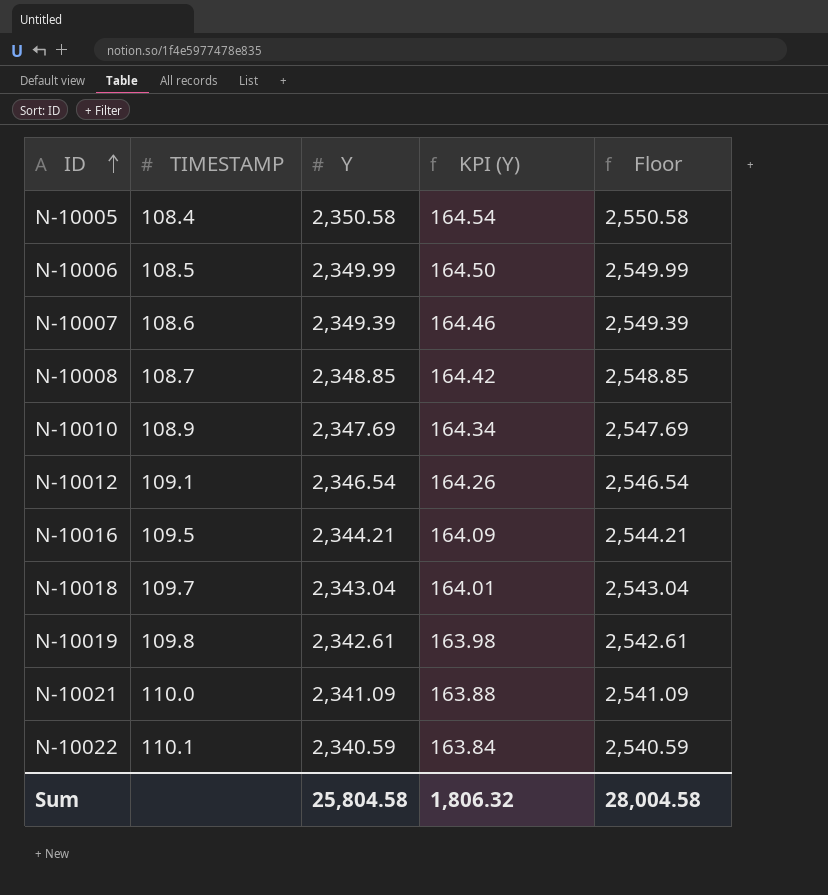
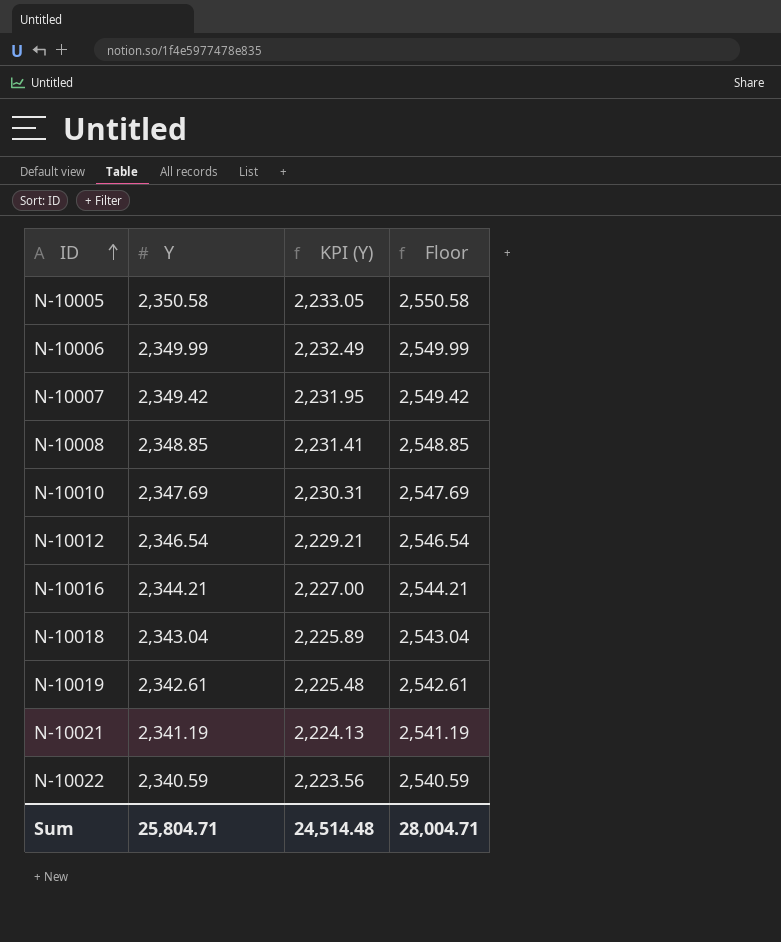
column TIMESTAMP | position: 2 -> none
column KPI (Y) | formula: [Y] * 0.07 -> [Y] * 0.95
N-10007 | Y: 2,349.39 -> 2,349.42
N-10007 | Floor: 2,549.39 -> 2,549.42
N-10021 | Y: 2,341.09 -> 2,341.19
N-10021 | Floor: 2,541.09 -> 2,541.19
Sum | Y: 25,804.58 -> 25,804.71
Sum | KPI (Y): 1,806.32 -> 24,514.48
Sum | Floor: 28,004.58 -> 28,004.71

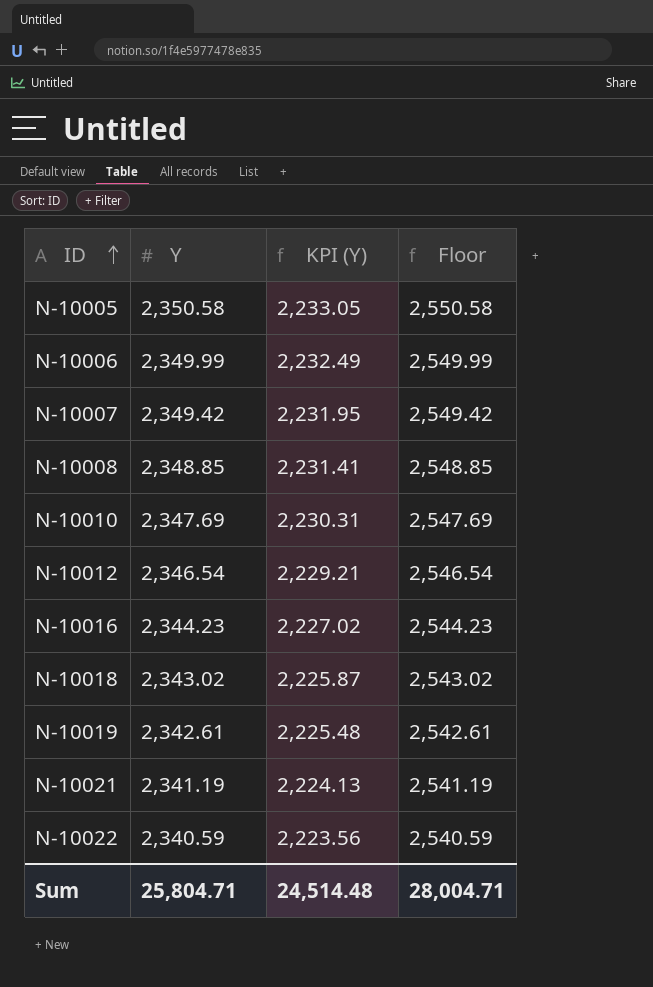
N-10016 | Y: 2,344.21 -> 2,344.23
N-10016 | KPI (Y): 2,227.00 -> 2,227.02
N-10016 | Floor: 2,544.21 -> 2,544.23
N-10018 | Y: 2,343.04 -> 2,343.02
N-10018 | KPI (Y): 2,225.89 -> 2,225.87
N-10018 | Floor: 2,543.04 -> 2,543.02

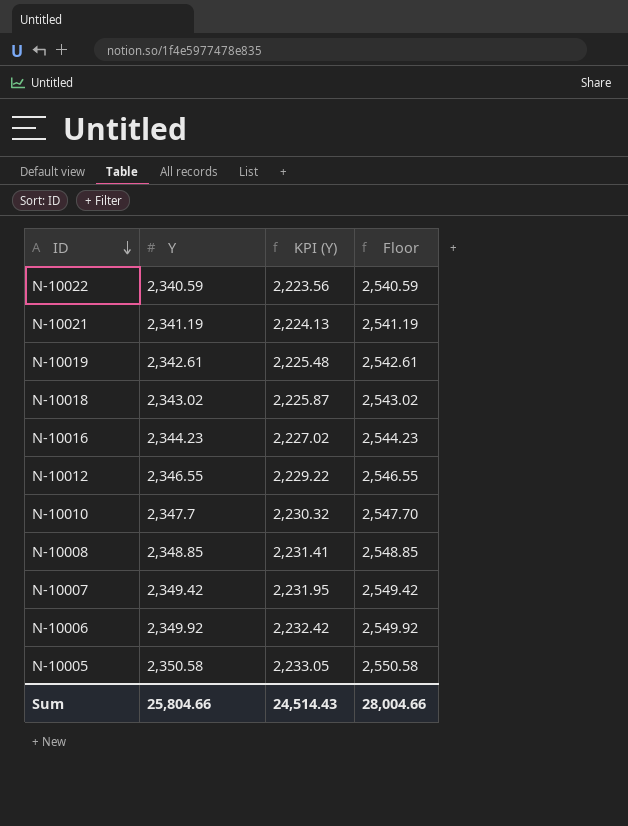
row order: ID ascending -> ID descending
N-10012 | Y: 2,346.54 -> 2,346.55
N-10012 | KPI (Y): 2,229.21 -> 2,229.22
N-10012 | Floor: 2,546.54 -> 2,546.55
N-10010 | Y: 2,347.69 -> 2,347.7
N-10010 | KPI (Y): 2,230.31 -> 2,230.32
N-10010 | Floor: 2,547.69 -> 2,547.70
N-10006 | Y: 2,349.99 -> 2,349.92
N-10006 | KPI (Y): 2,232.49 -> 2,232.42
N-10006 | Floor: 2,549.99 -> 2,549.92
Sum | Y: 25,804.71 -> 25,804.66
Sum | KPI (Y): 24,514.48 -> 24,514.43
Sum | Floor: 28,004.71 -> 28,004.66

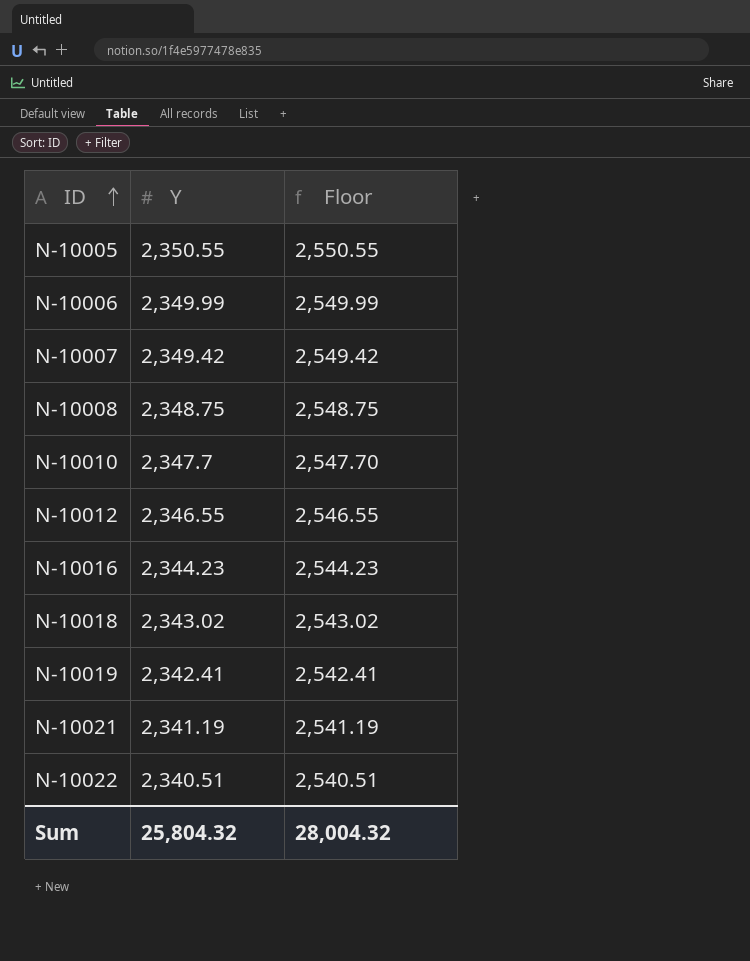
row order: ID descending -> ID ascending
column KPI (Y) | formula: [Y] * 0.95 -> none
N-10005 | Y: 2,350.58 -> 2,350.55
N-10005 | Floor: 2,550.58 -> 2,550.55
N-10006 | Y: 2,349.92 -> 2,349.99
N-10006 | Floor: 2,549.92 -> 2,549.99
N-10008 | Y: 2,348.85 -> 2,348.75
N-10008 | Floor: 2,548.85 -> 2,548.75
N-10019 | Y: 2,342.61 -> 2,342.41
N-10019 | Floor: 2,542.61 -> 2,542.41
N-10022 | Y: 2,340.59 -> 2,340.51
N-10022 | Floor: 2,540.59 -> 2,540.51
Sum | Y: 25,804.66 -> 25,804.32
Sum | Floor: 28,004.66 -> 28,004.32

